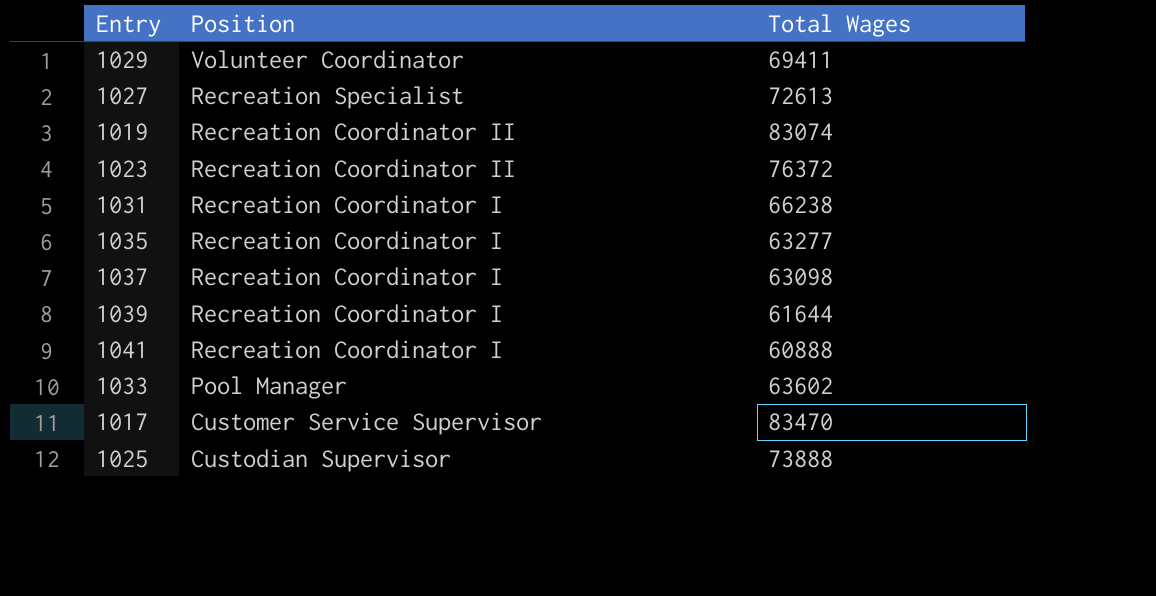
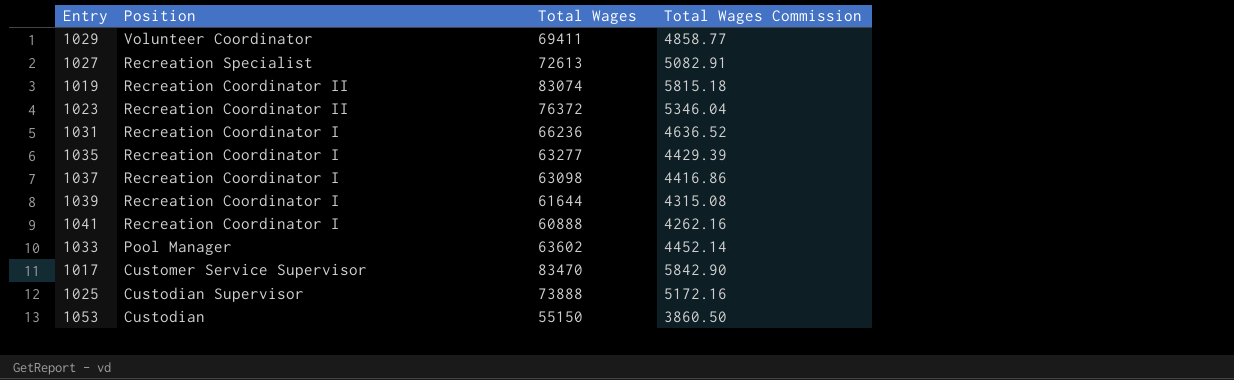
column Total Wages Commission | formula: none -> [Total Wages] * 0.07
1031 | Total Wages: 66238 -> 66236
row 1053: none -> Custodian | 55150 | 3860.50

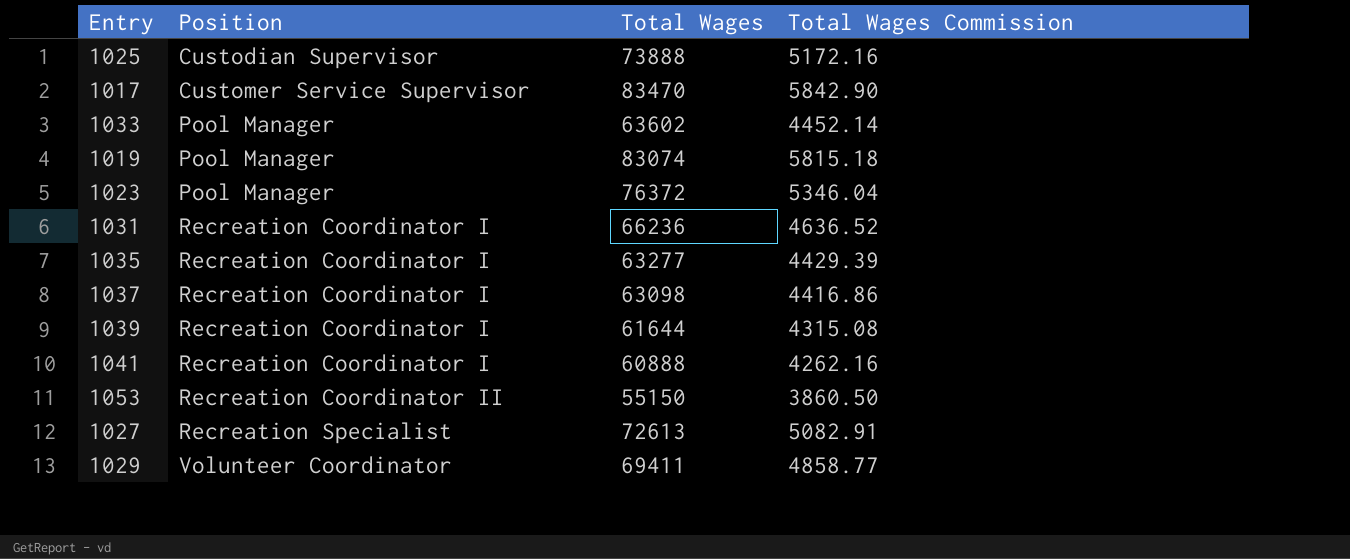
row order: Position descending -> Position ascending
1019 | Position: Recreation Coordinator II -> Pool Manager
1023 | Position: Recreation Coordinator II -> Pool Manager
1053 | Position: Custodian -> Recreation Coordinator II

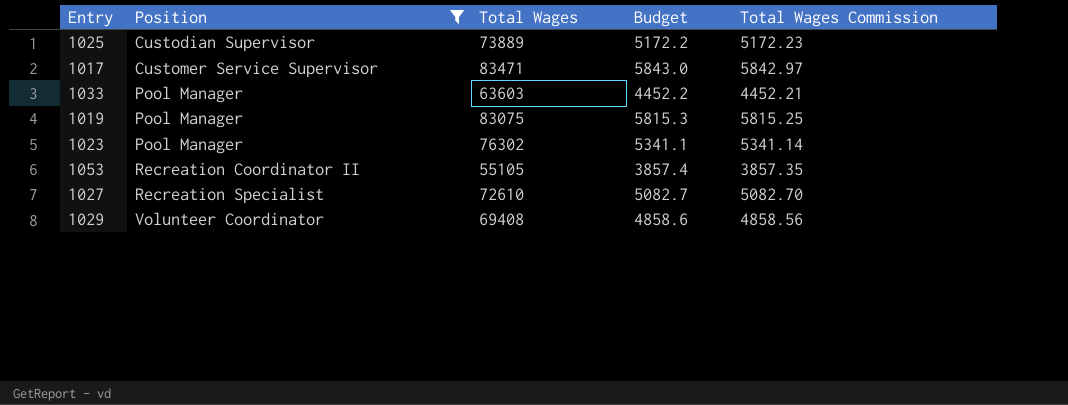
filter: none -> Position != Recreation Coordinator I
column Budget | formula: none -> [Total Wages] * 0.07
1025 | Total Wages: 73888 -> 73889
1025 | Total Wages Commission: 5172.16 -> 5172.23
1017 | Total Wages: 83470 -> 83471
1017 | Total Wages Commission: 5842.90 -> 5842.97
1033 | Total Wages: 63602 -> 63603
1033 | Total Wages Commission: 4452.14 -> 4452.21
1019 | Total Wages: 83074 -> 83075
1019 | Total Wages Commission: 5815.18 -> 5815.25
1023 | Total Wages: 76372 -> 76302
1023 | Total Wages Commission: 5346.04 -> 5341.14
1053 | Total Wages: 55150 -> 55105
1053 | Total Wages Commission: 3860.50 -> 3857.35
1027 | Total Wages: 72613 -> 72610
1027 | Total Wages Commission: 5082.91 -> 5082.70
1029 | Total Wages: 69411 -> 69408
1029 | Total Wages Commission: 4858.77 -> 4858.56

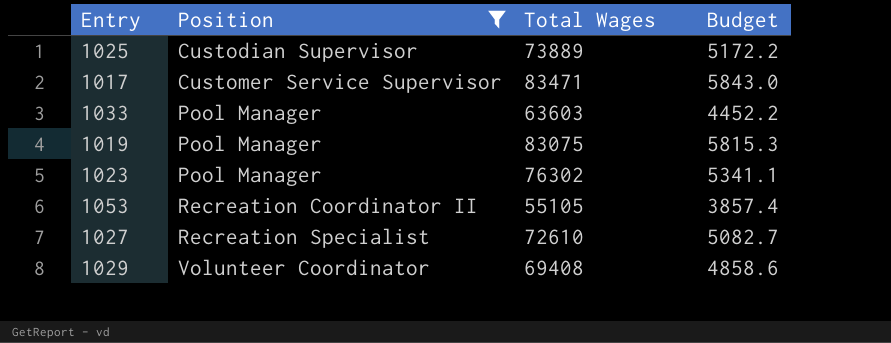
column Total Wages Commission | formula: [Total Wages] * 0.07 -> none

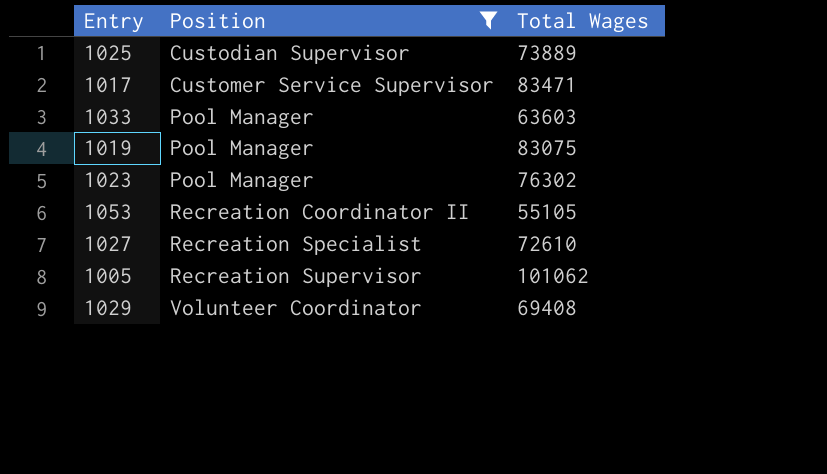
column Budget | formula: [Total Wages] * 0.07 -> none
row 1005: none -> Recreation Supervisor | 101062

